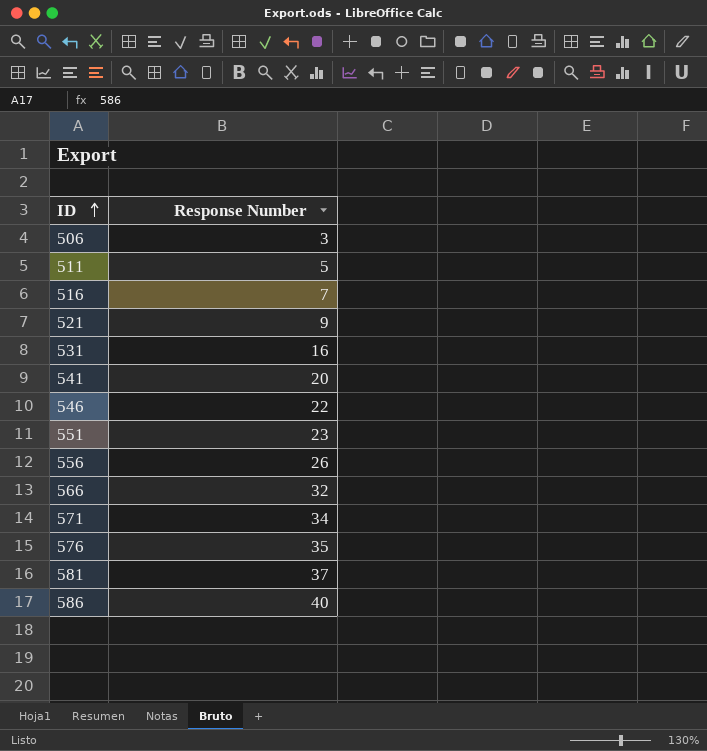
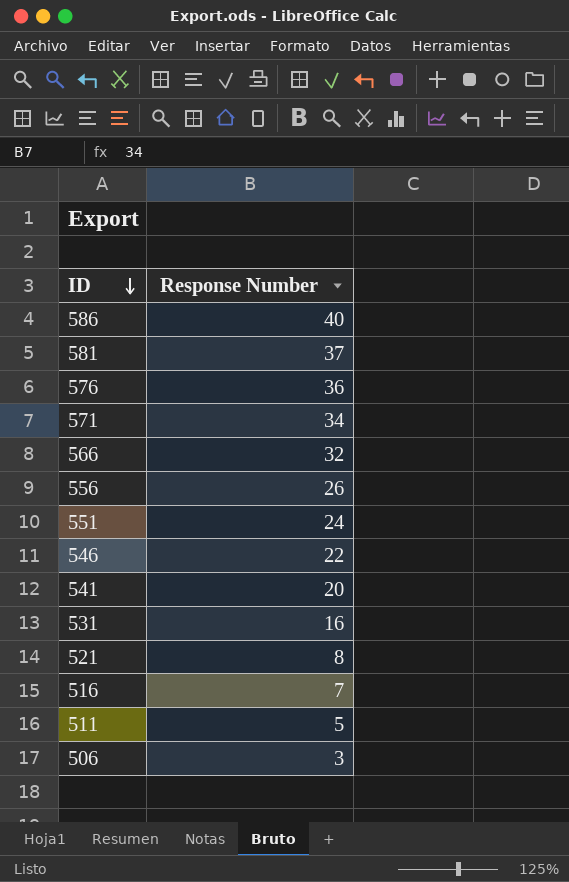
row order: ID ascending -> ID descending
576 | Response Number: 35 -> 36
551 | Response Number: 23 -> 24
521 | Response Number: 9 -> 8

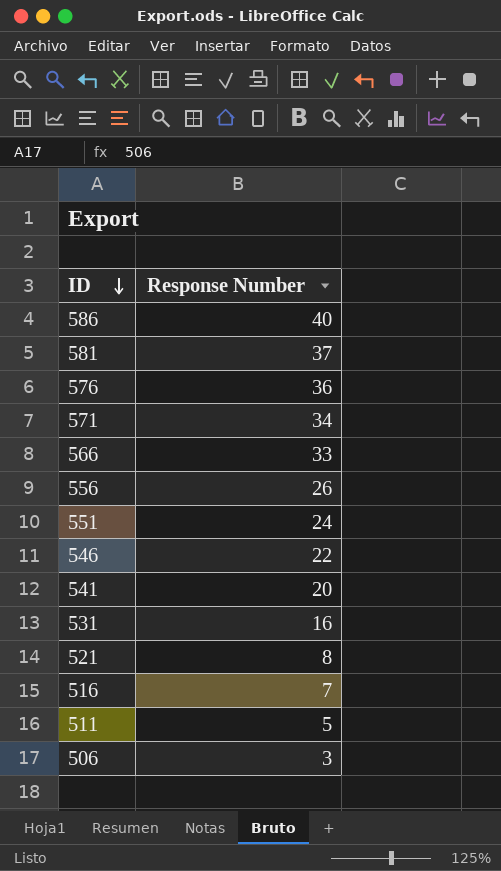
566 | Response Number: 32 -> 33

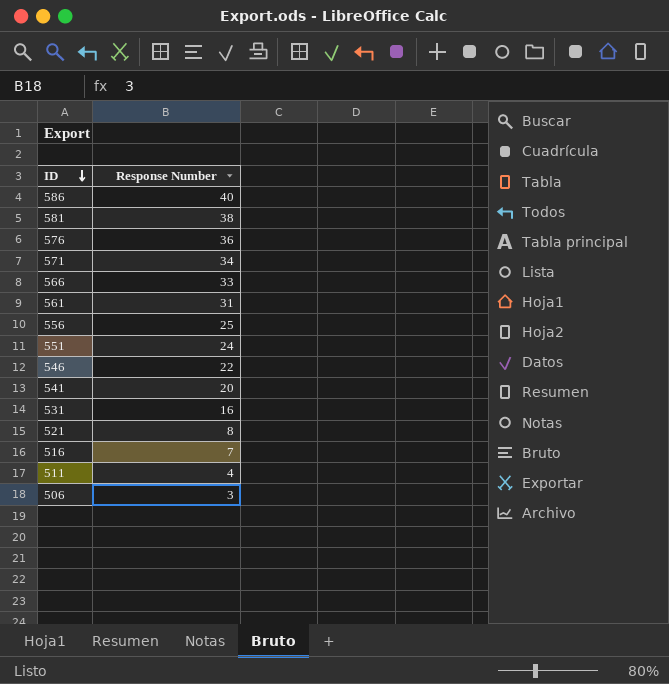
581 | Response Number: 37 -> 38
row 561: none -> 31
556 | Response Number: 26 -> 25
511 | Response Number: 5 -> 4

